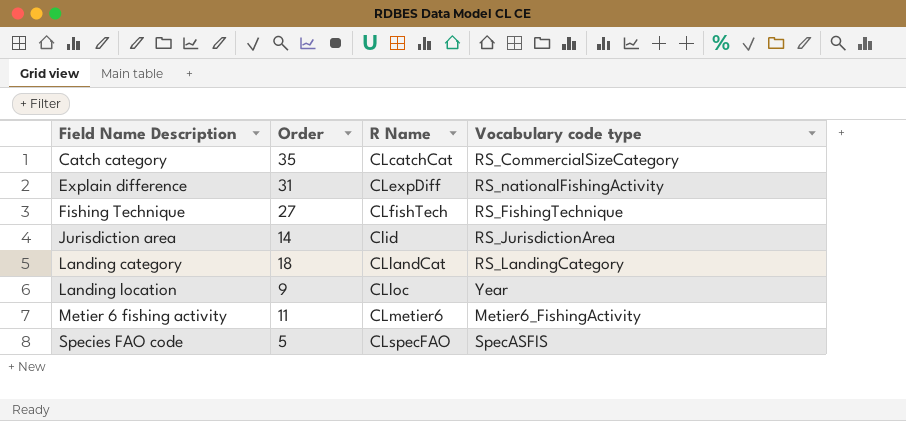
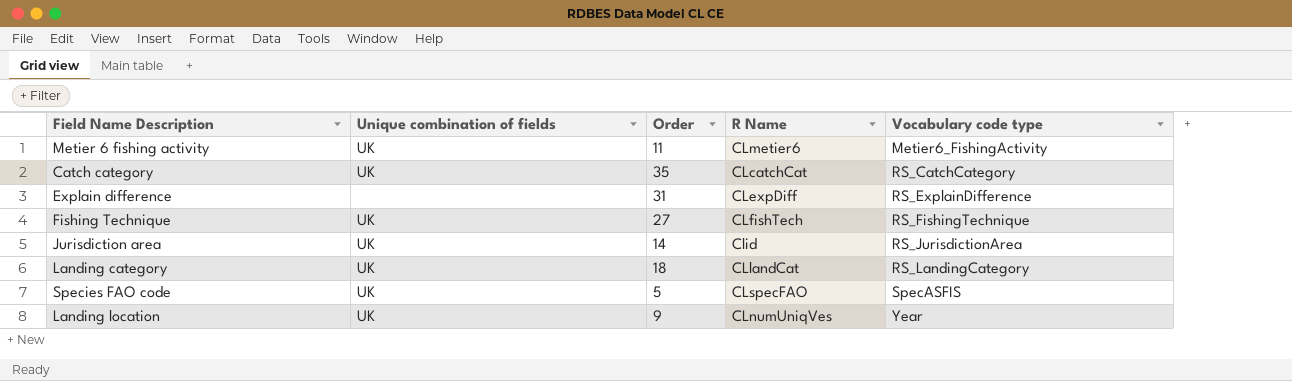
row order: Field Name Description ascending -> Vocabulary code type ascending
column Unique combination of fields | position: none -> 2
Catch category | Vocabulary code type: RS_CommercialSizeCategory -> RS_CatchCategory
Explain difference | Vocabulary code type: RS_nationalFishingActivity -> RS_ExplainDifference
Landing location | R Name: CLloc -> CLnumUniqVes

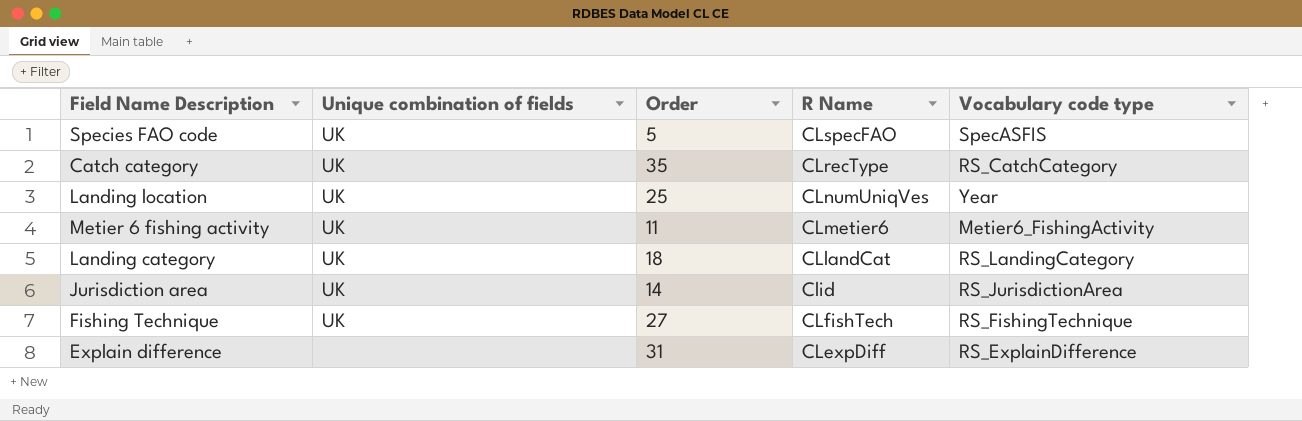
row order: Vocabulary code type ascending -> R Name descending
Catch category | R Name: CLcatchCat -> CLrecType
Landing location | Order: 9 -> 25

